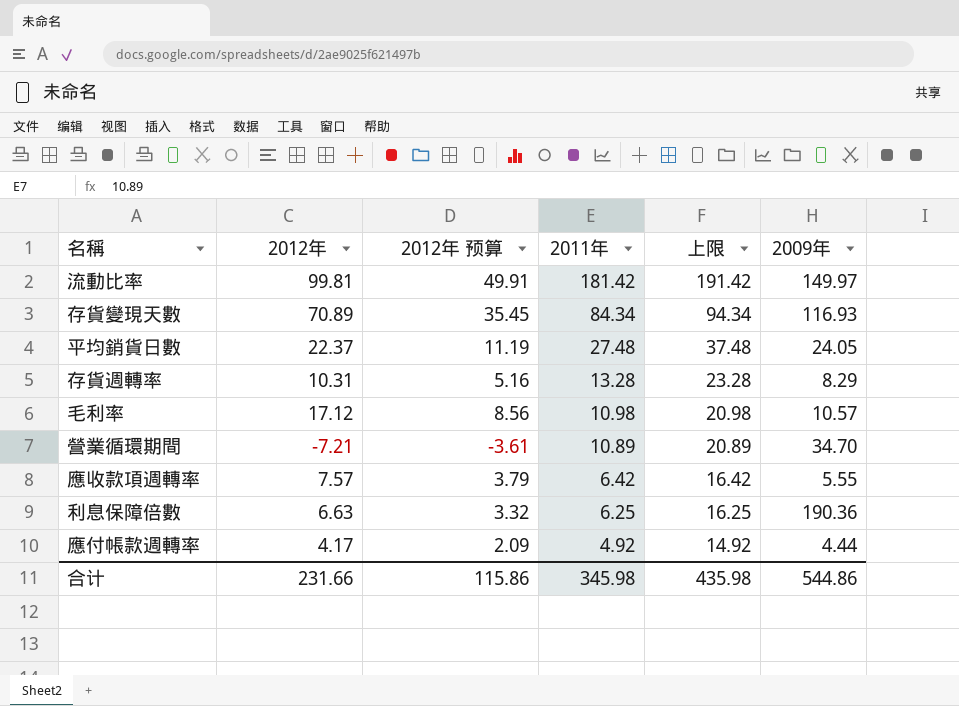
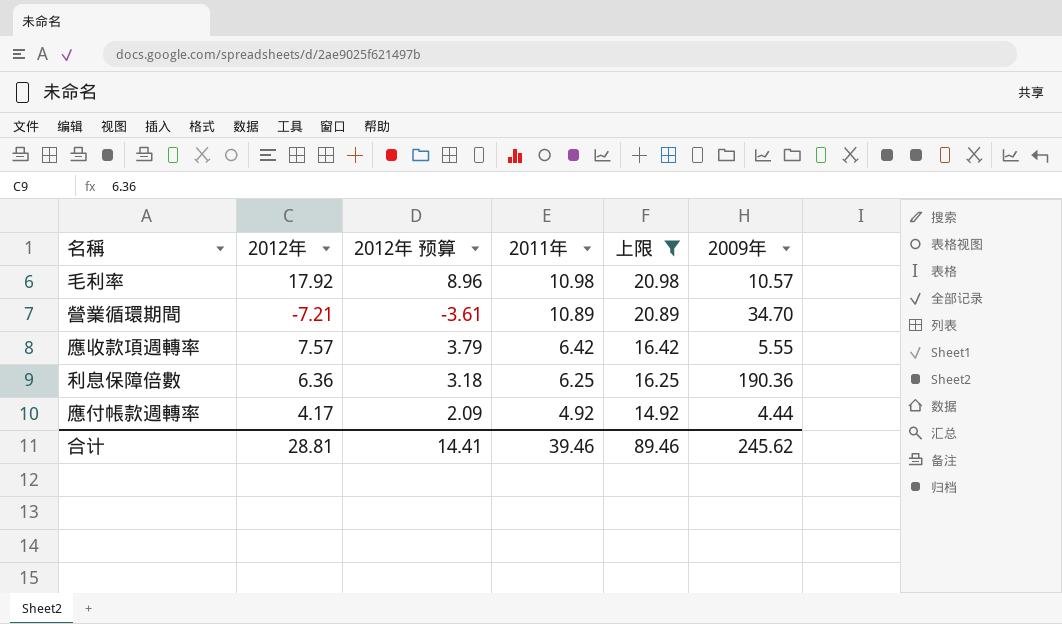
filter: none -> 上限 <= 20.98
毛利率 | 2012年: 17.12 -> 17.92
毛利率 | 2012年 预算: 8.56 -> 8.96
利息保障倍數 | 2012年: 6.63 -> 6.36
利息保障倍數 | 2012年 预算: 3.32 -> 3.18
合计 | 2012年: 231.66 -> 28.81
合计 | 2012年 预算: 115.86 -> 14.41
合计 | 2011年: 345.98 -> 39.46
合计 | 上限: 435.98 -> 89.46
合计 | 2009年: 544.86 -> 245.62

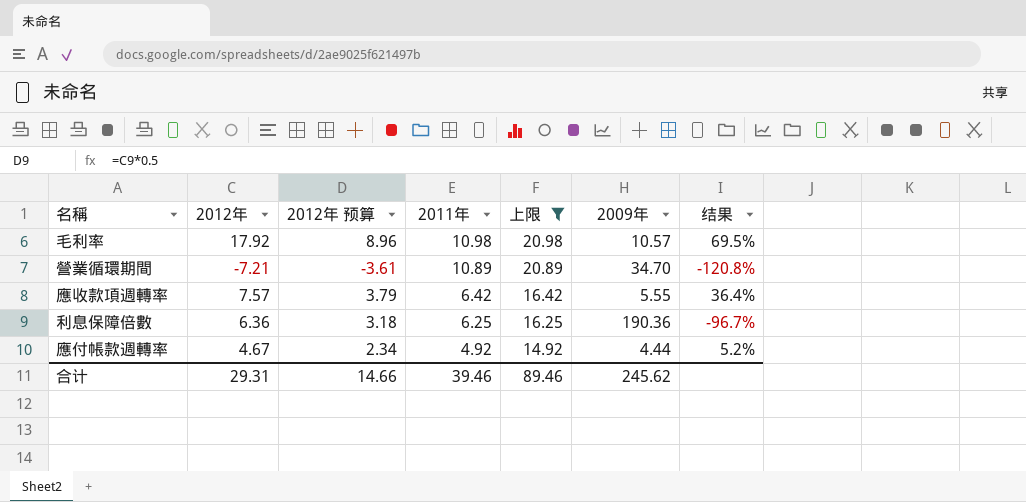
column 结果 | formula: none -> ([2012年] - [2009年]) / [2009年]
應付帳款週轉率 | 2012年: 4.17 -> 4.67
應付帳款週轉率 | 2012年 预算: 2.09 -> 2.34
合计 | 2012年: 28.81 -> 29.31
合计 | 2012年 预算: 14.41 -> 14.66

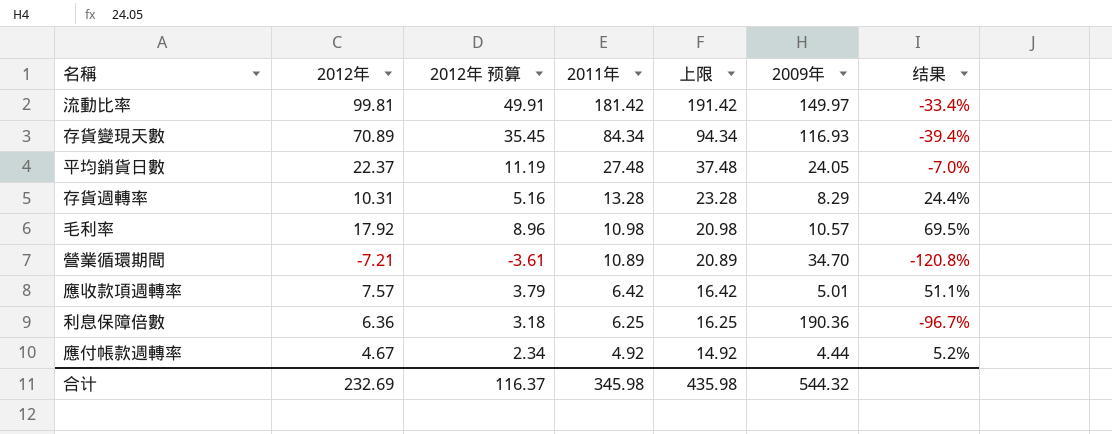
filter: 上限 <= 20.98 -> none
應收款項週轉率 | 2009年: 5.55 -> 5.01
應收款項週轉率 | 结果: 36.4% -> 51.1%
合计 | 2012年: 29.31 -> 232.69
合计 | 2012年 预算: 14.66 -> 116.37
合计 | 2011年: 39.46 -> 345.98
合计 | 上限: 89.46 -> 435.98
合计 | 2009年: 245.62 -> 544.32

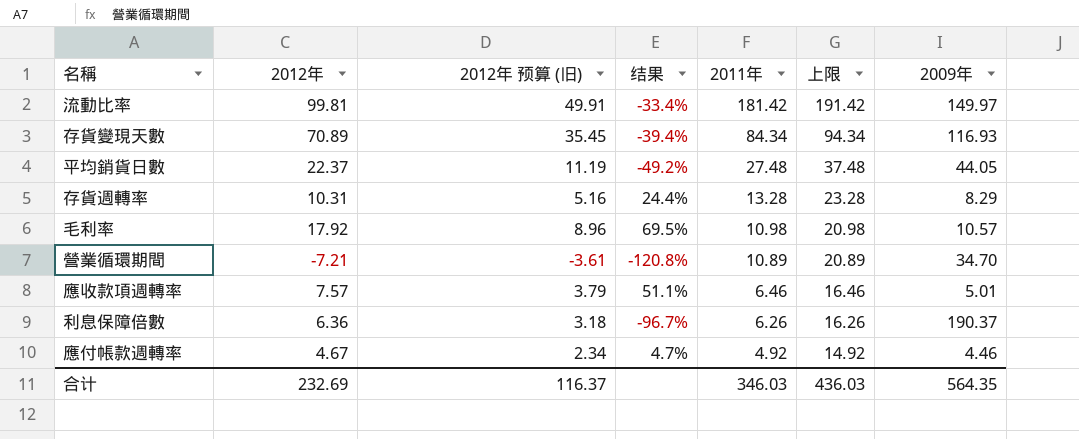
column name: 2012年 预算 -> 2012年 预算 (旧)
column 结果 | position: 7 -> 4
平均銷貨日數 | 结果: -7.0% -> -49.2%
平均銷貨日數 | 2009年: 24.05 -> 44.05
應收款項週轉率 | 2011年: 6.42 -> 6.46
應收款項週轉率 | 上限: 16.42 -> 16.46
利息保障倍數 | 2011年: 6.25 -> 6.26
利息保障倍數 | 上限: 16.25 -> 16.26
利息保障倍數 | 2009年: 190.36 -> 190.37
應付帳款週轉率 | 结果: 5.2% -> 4.7%
應付帳款週轉率 | 2009年: 4.44 -> 4.46
合计 | 2011年: 345.98 -> 346.03
合计 | 上限: 435.98 -> 436.03
合计 | 2009年: 544.32 -> 564.35

